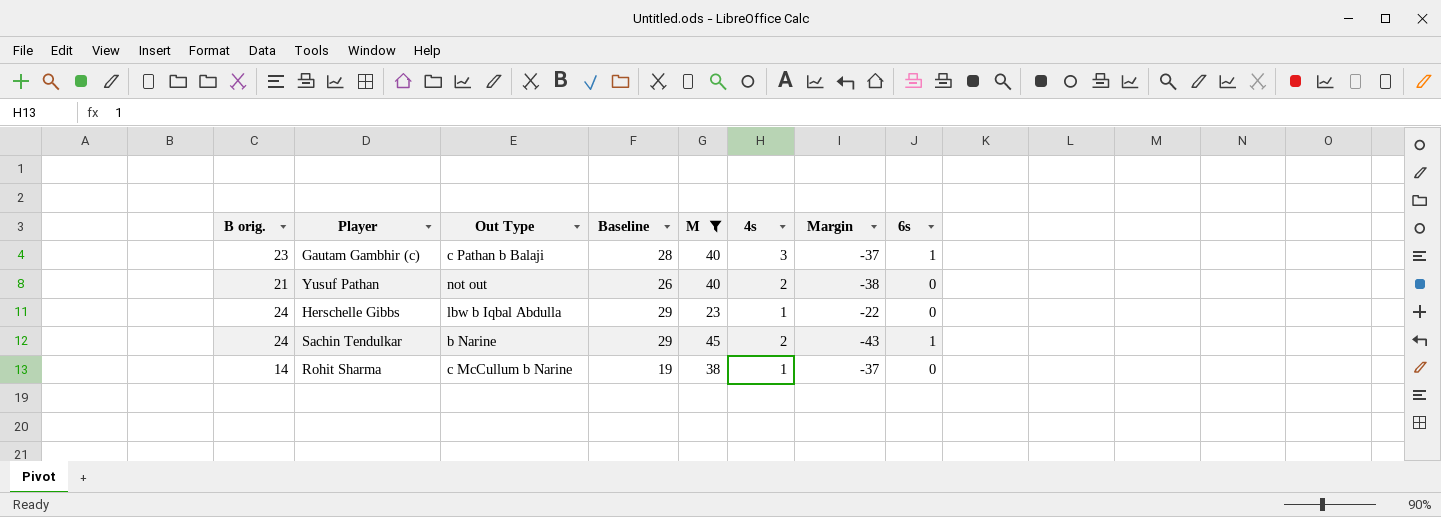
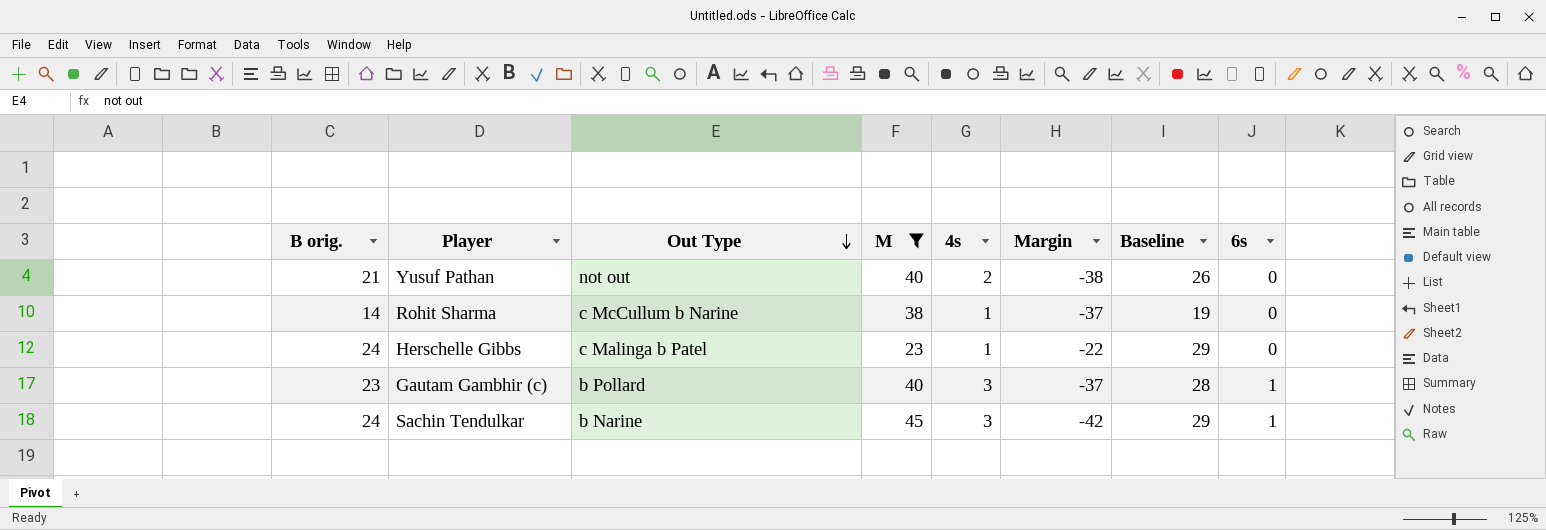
row order: none -> Out Type descending
column Baseline | position: 4 -> 7
Herschelle Gibbs | Out Type: lbw b Iqbal Abdulla -> c Malinga b Patel
Gautam Gambhir (c) | Out Type: c Pathan b Balaji -> b Pollard
Sachin Tendulkar | 4s: 2 -> 3
Sachin Tendulkar | Margin: -43 -> -42

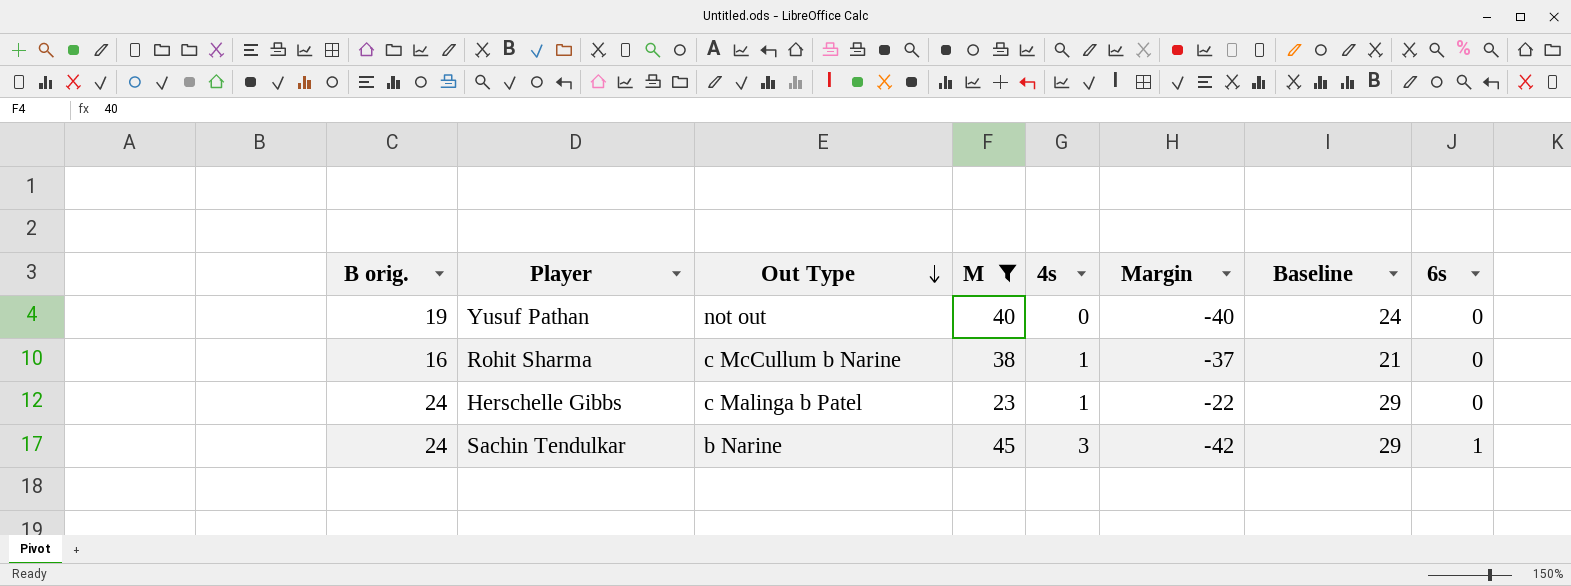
row Gautam Gambhir (c): 23 | b Pollard | 40 | 3 | -37 | 28 | 1 -> none
Yusuf Pathan | B orig.: 21 -> 19
Yusuf Pathan | 4s: 2 -> 0
Yusuf Pathan | Margin: -38 -> -40
Yusuf Pathan | Baseline: 26 -> 24
Rohit Sharma | B orig.: 14 -> 16
Rohit Sharma | Baseline: 19 -> 21

